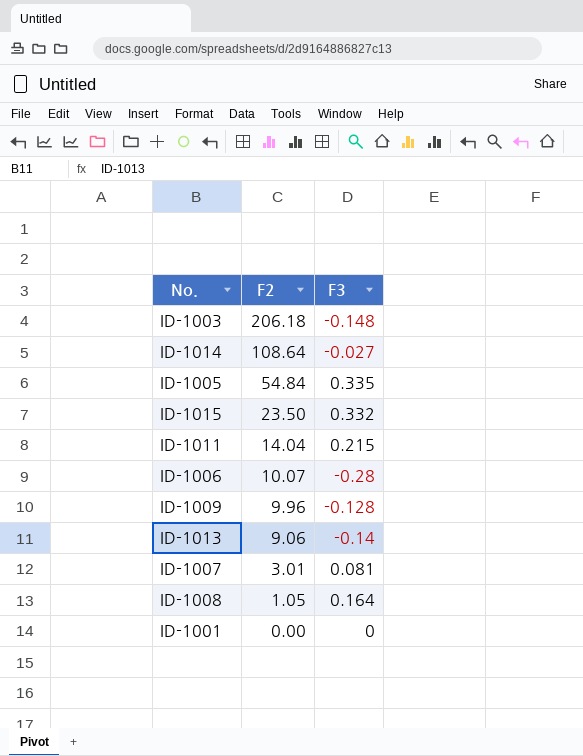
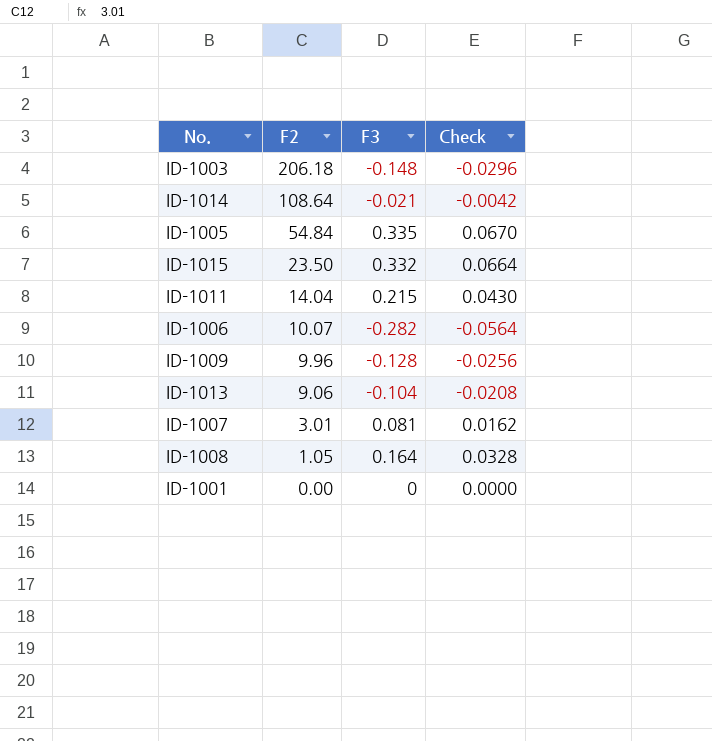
column Check | formula: none -> [F3] * 0.2
ID-1014 | F3: -0.027 -> -0.021
ID-1006 | F3: -0.28 -> -0.282
ID-1013 | F3: -0.14 -> -0.104

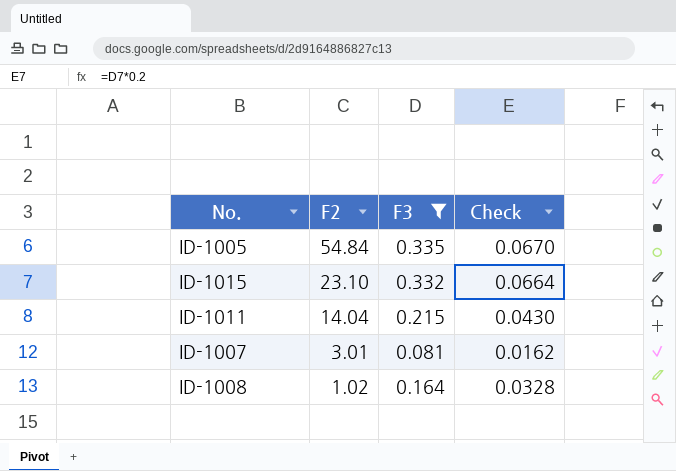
filter: none -> F3 >= 0.081
ID-1015 | F2: 23.50 -> 23.10
ID-1008 | F2: 1.05 -> 1.02

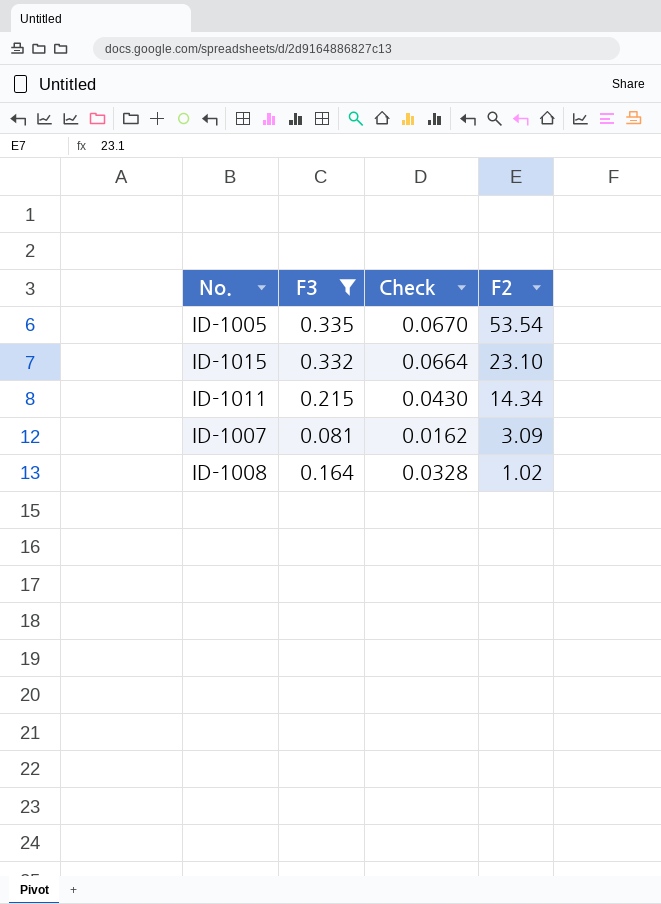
column F2 | position: 2 -> 4
ID-1005 | F2: 54.84 -> 53.54
ID-1011 | F2: 14.04 -> 14.34
ID-1007 | F2: 3.01 -> 3.09

